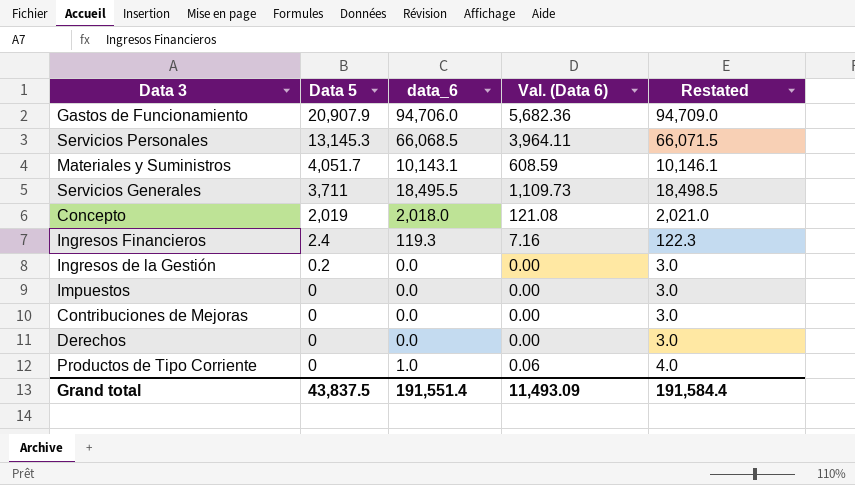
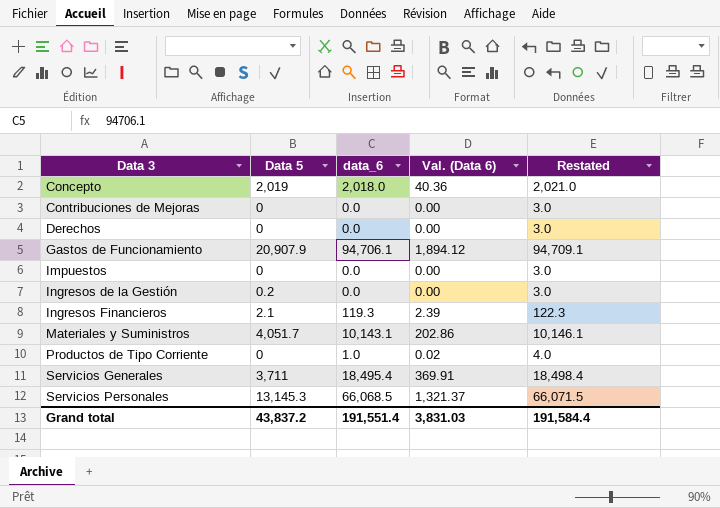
row order: Data 5 descending -> Data 3 ascending
column Val. (Data 6) | formula: [data_6] * 0.06 -> [data_6] * 0.02
Gastos de Funcionamiento | data_6: 94,706.0 -> 94,706.1
Gastos de Funcionamiento | Restated: 94,709.0 -> 94,709.1
Ingresos Financieros | Data 5: 2.4 -> 2.1
Servicios Generales | data_6: 18,495.5 -> 18,495.4
Servicios Generales | Restated: 18,498.5 -> 18,498.4
Grand total | Data 5: 43,837.5 -> 43,837.2
Grand total | Val. (Data 6): 11,493.09 -> 3,831.03

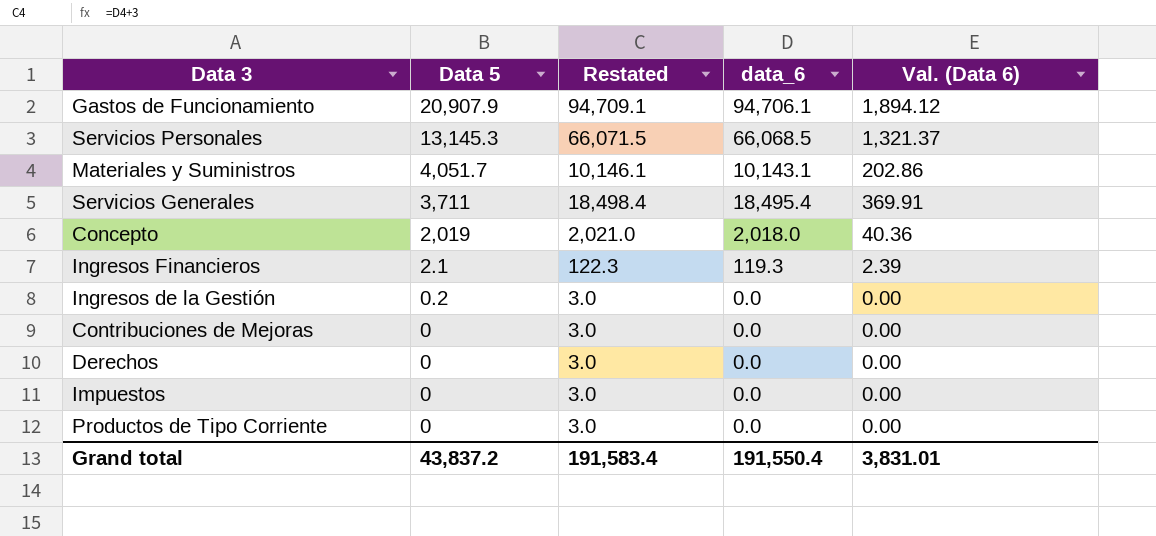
row order: Data 3 ascending -> Data 5 descending
column Restated | position: 5 -> 3
Productos de Tipo Corriente | Restated: 4.0 -> 3.0
Productos de Tipo Corriente | data_6: 1.0 -> 0.0
Productos de Tipo Corriente | Val. (Data 6): 0.02 -> 0.00
Grand total | Restated: 191,584.4 -> 191,583.4
Grand total | data_6: 191,551.4 -> 191,550.4
Grand total | Val. (Data 6): 3,831.03 -> 3,831.01

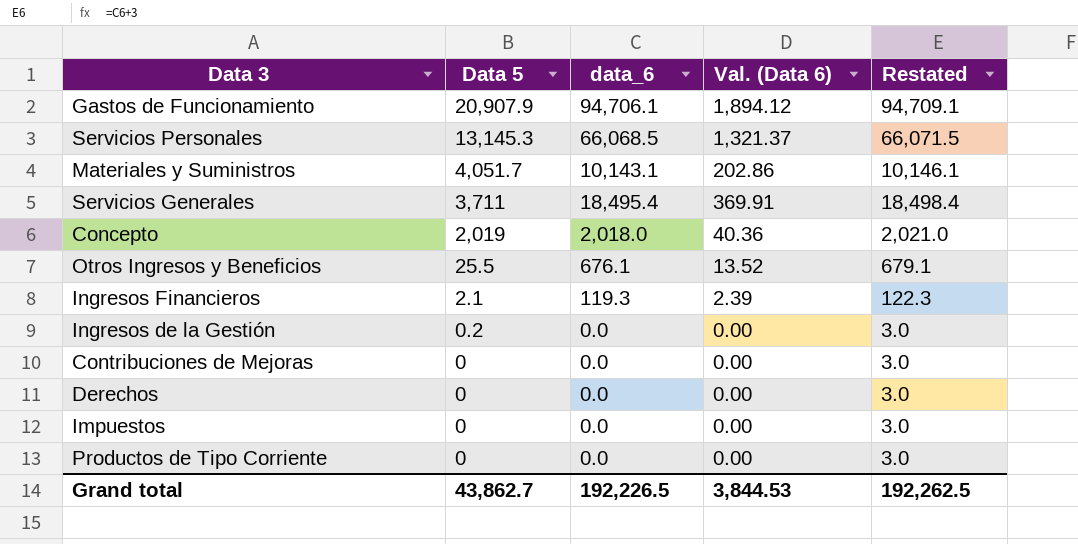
column Restated | position: 3 -> 5
row Otros Ingresos y Beneficios: none -> 25.5 | 676.1 | 13.52 | 679.1
Grand total | Data 5: 43,837.2 -> 43,862.7
Grand total | data_6: 191,550.4 -> 192,226.5
Grand total | Val. (Data 6): 3,831.01 -> 3,844.53
Grand total | Restated: 191,583.4 -> 192,262.5

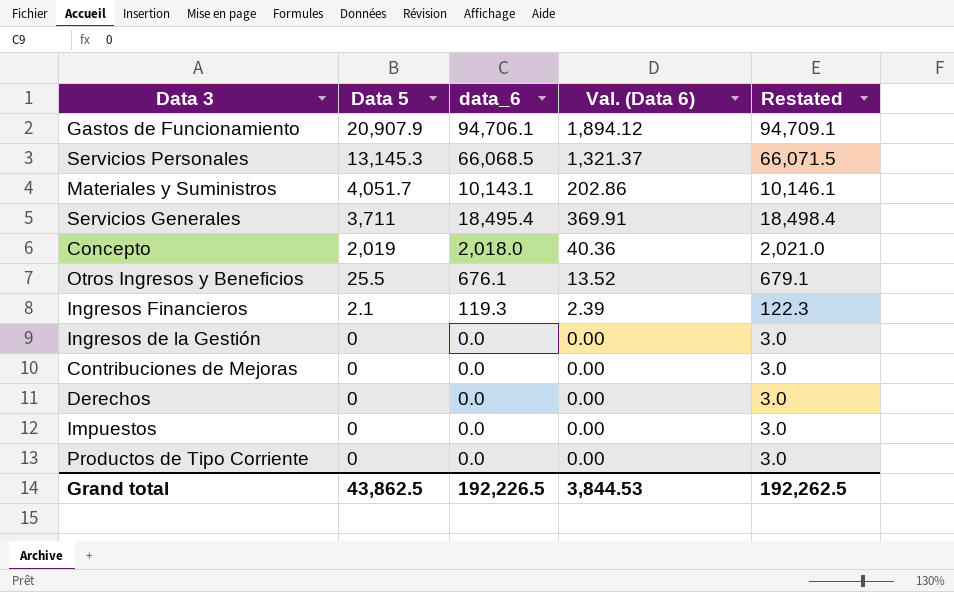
Ingresos de la Gestión | Data 5: 0.2 -> 0
Grand total | Data 5: 43,862.7 -> 43,862.5

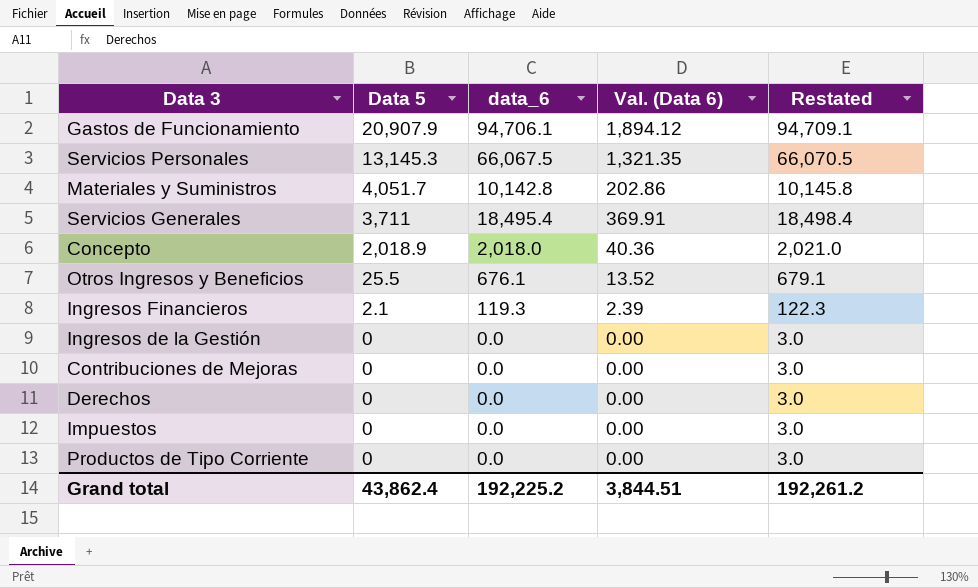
Servicios Personales | data_6: 66,068.5 -> 66,067.5
Servicios Personales | Val. (Data 6): 1,321.37 -> 1,321.35
Servicios Personales | Restated: 66,071.5 -> 66,070.5
Materiales y Suministros | data_6: 10,143.1 -> 10,142.8
Materiales y Suministros | Restated: 10,146.1 -> 10,145.8
Concepto | Data 5: 2,019 -> 2,018.9
Grand total | Data 5: 43,862.5 -> 43,862.4
Grand total | data_6: 192,226.5 -> 192,225.2
Grand total | Val. (Data 6): 3,844.53 -> 3,844.51
Grand total | Restated: 192,262.5 -> 192,261.2

